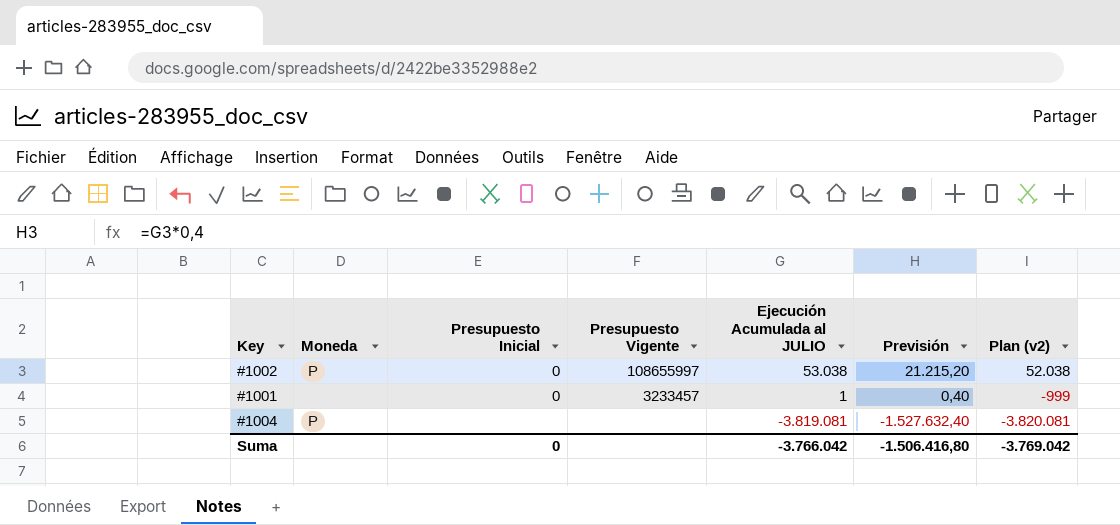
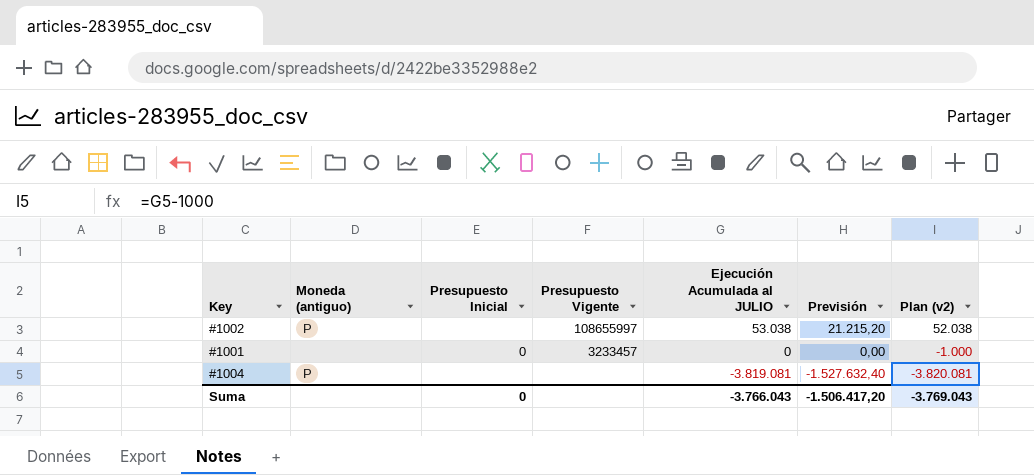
column name: Moneda -> Moneda (antiguo)
#1002 | Presupuesto Inicial: 0 -> none
#1001 | Ejecución Acumulada al JULIO: 1 -> 0
#1001 | Previsión: 0,40 -> 0,00
#1001 | Plan (v2): -999 -> -1.000
Suma | Ejecución Acumulada al JULIO: -3.766.042 -> -3.766.043
Suma | Previsión: -1.506.416,80 -> -1.506.417,20
Suma | Plan (v2): -3.769.042 -> -3.769.043

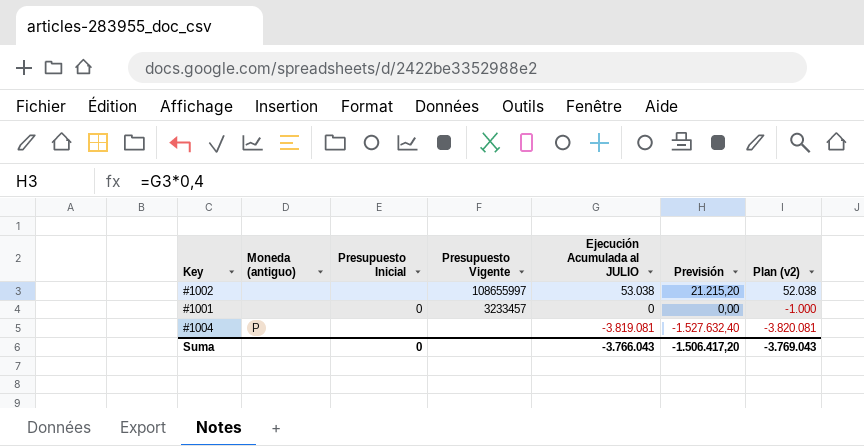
#1002 | Moneda (antiguo): P -> none

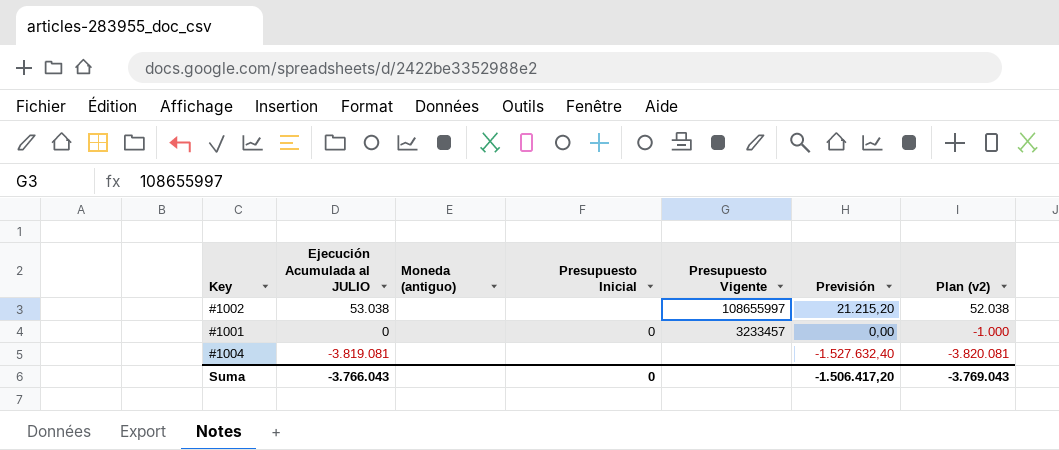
column Ejecución Acumulada al JULIO | position: 5 -> 2
#1004 | Moneda (antiguo): P -> none

